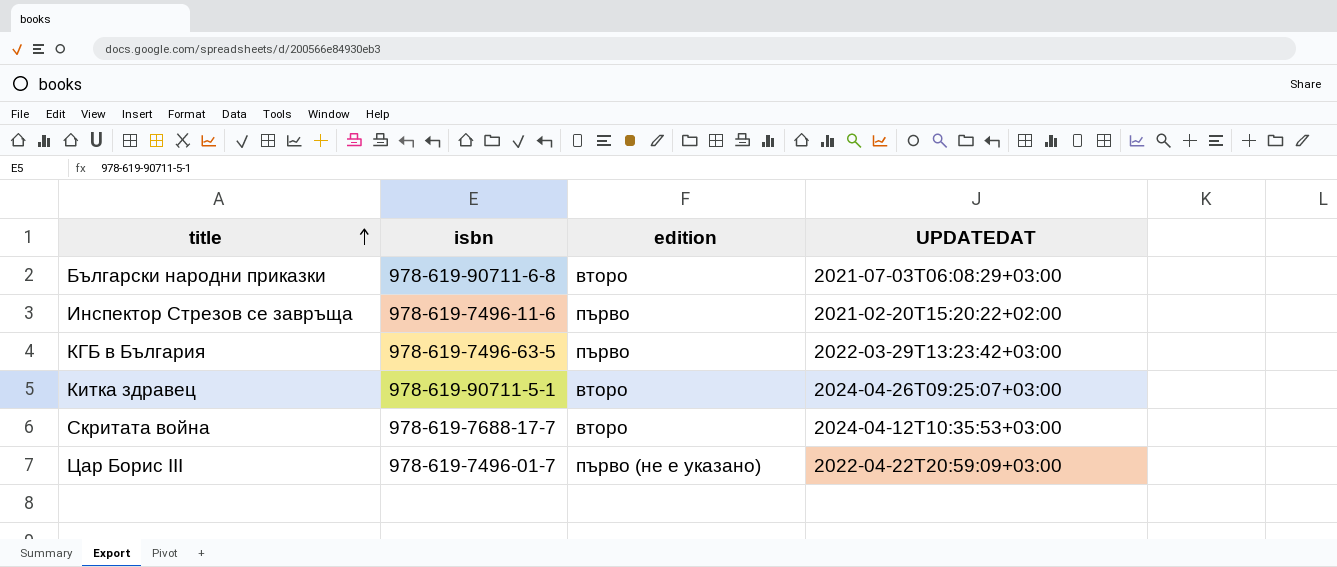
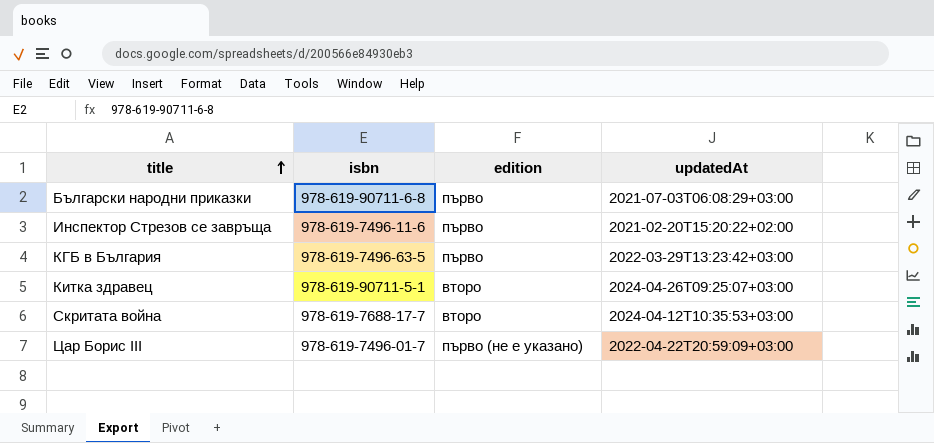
column name: UPDATEDAT -> updatedAt
Български народни приказки | edition: второ -> първо

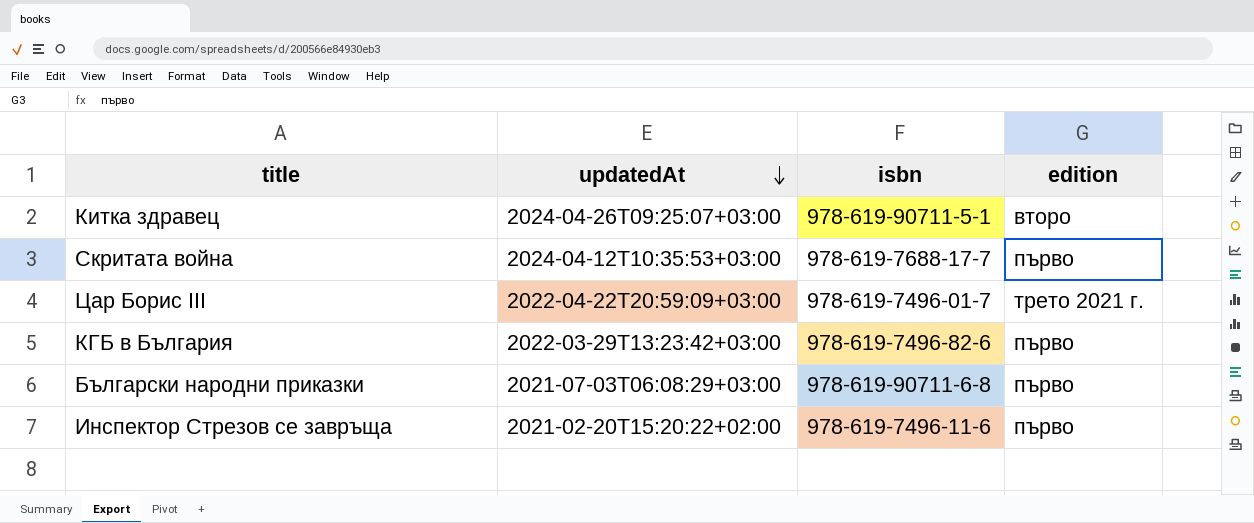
row order: title ascending -> updatedAt descending
column updatedAt | position: 4 -> 2
Скритата война | edition: второ -> първо
Цар Борис III | edition: първо (не е указано) -> трето 2021 г.
КГБ в България | isbn: 978-619-7496-63-5 -> 978-619-7496-82-6

